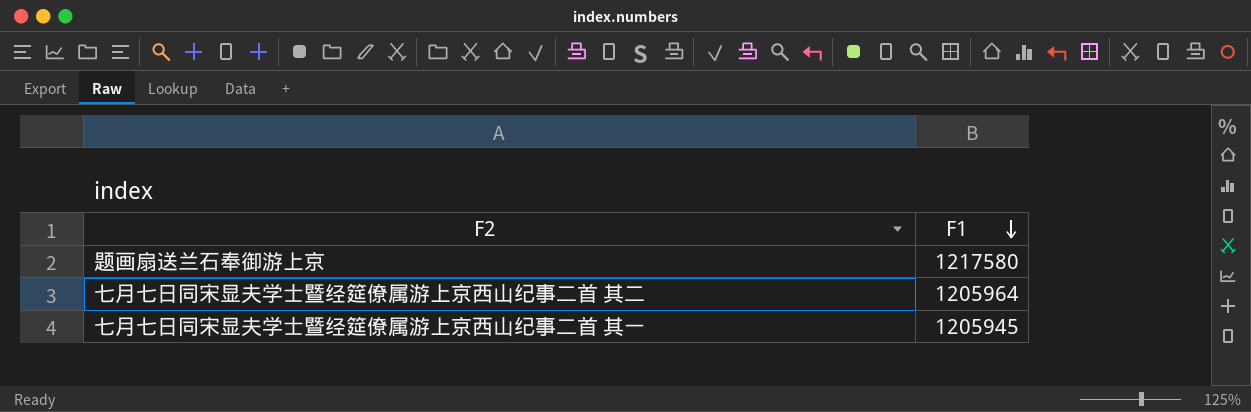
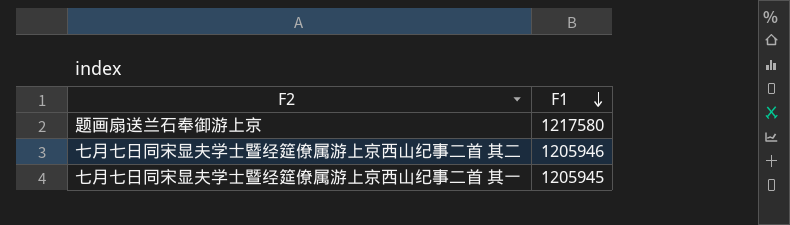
七月七日同宋显夫学士暨经筵僚属游上京西山纪事二首 其二 | F1: 1205964 -> 1205946

